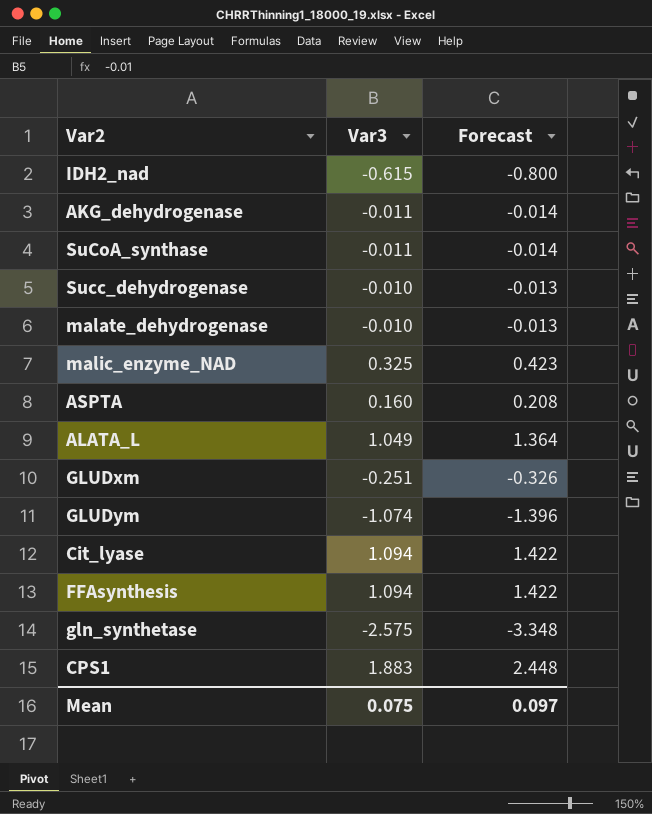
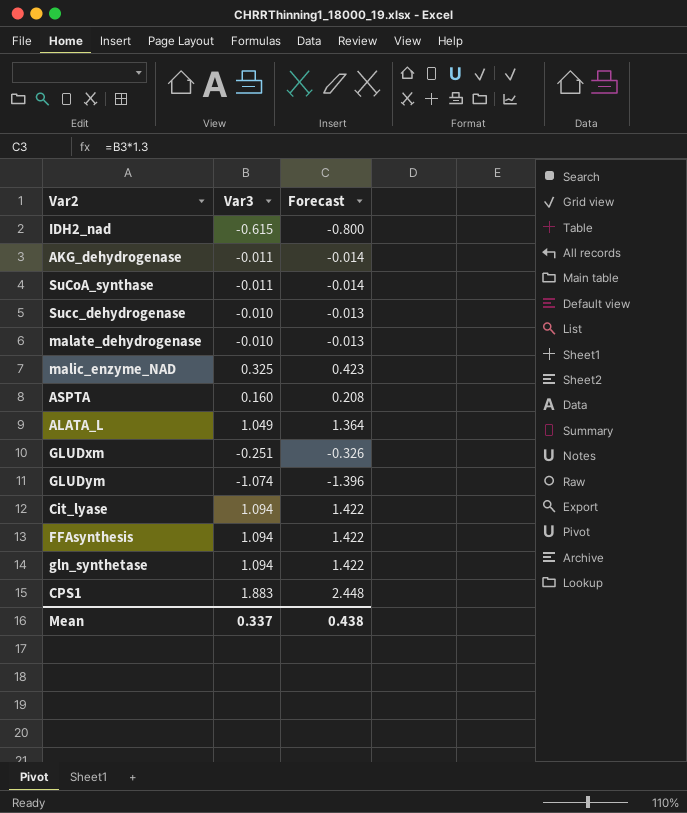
gln_synthetase | Var3: -2.575 -> 1.094
gln_synthetase | Forecast: -3.348 -> 1.422
Mean | Var3: 0.075 -> 0.337
Mean | Forecast: 0.097 -> 0.438

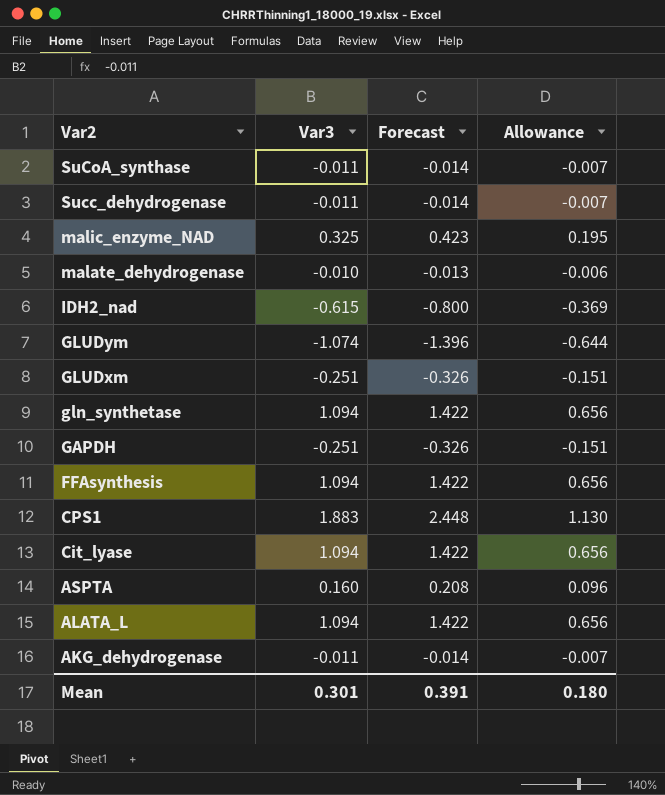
row order: none -> Var2 descending
column Allowance | formula: none -> [Var3] * 0.6
Succ_dehydrogenase | Var3: -0.010 -> -0.011
Succ_dehydrogenase | Forecast: -0.013 -> -0.014
row GAPDH: none -> -0.251 | -0.326 | -0.151
ALATA_L | Var3: 1.049 -> 1.094
ALATA_L | Forecast: 1.364 -> 1.422
Mean | Var3: 0.337 -> 0.301
Mean | Forecast: 0.438 -> 0.391

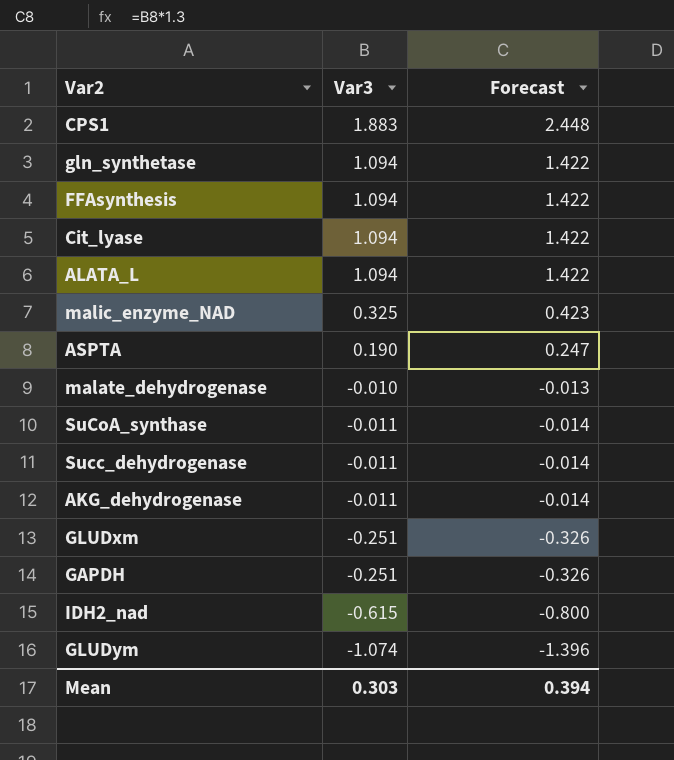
row order: Var2 descending -> Var3 descending
column Allowance | formula: [Var3] * 0.6 -> none
ASPTA | Var3: 0.160 -> 0.190
ASPTA | Forecast: 0.208 -> 0.247
Mean | Var3: 0.301 -> 0.303
Mean | Forecast: 0.391 -> 0.394

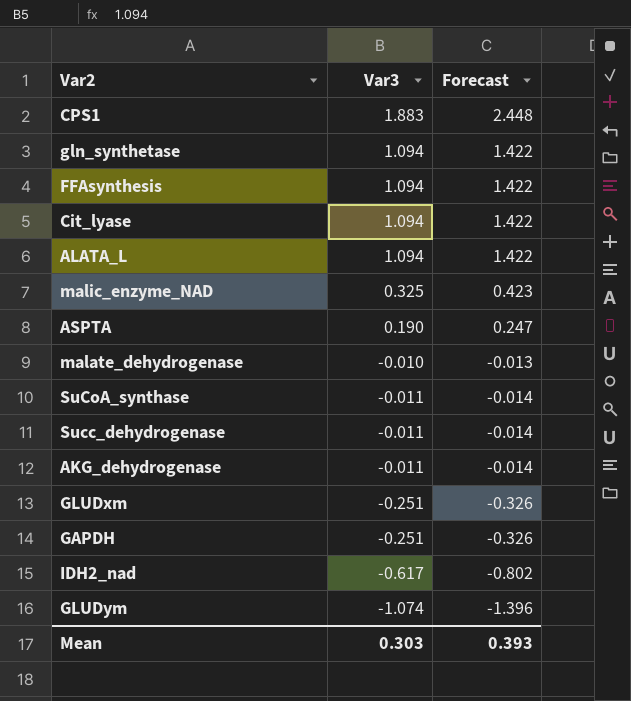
IDH2_nad | Var3: -0.615 -> -0.617
IDH2_nad | Forecast: -0.800 -> -0.802
Mean | Forecast: 0.394 -> 0.393

